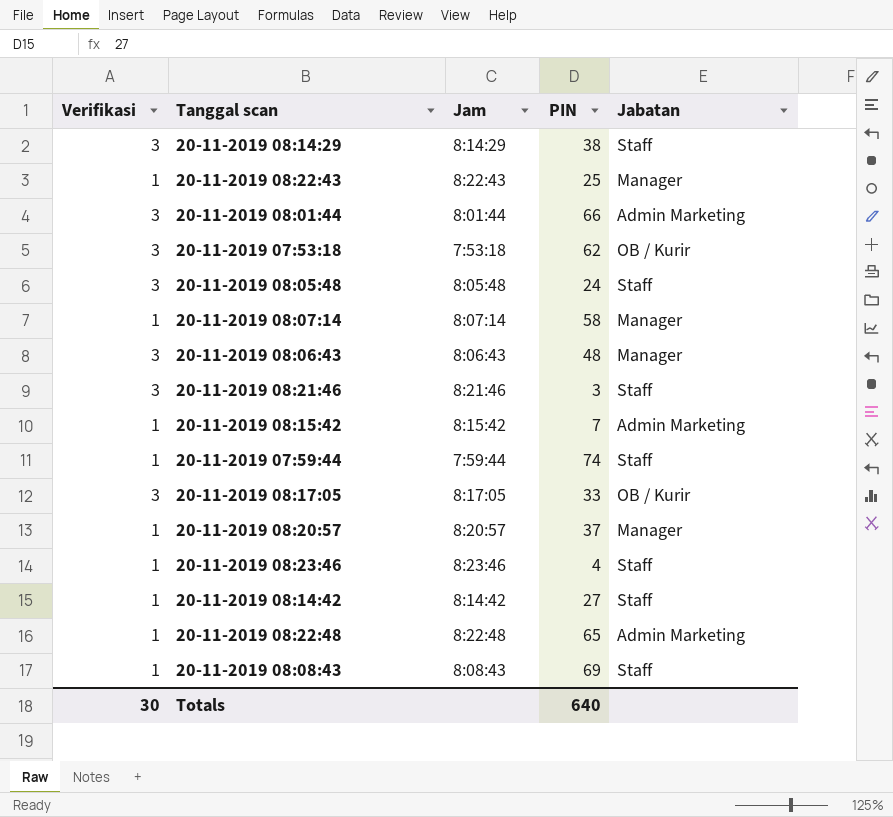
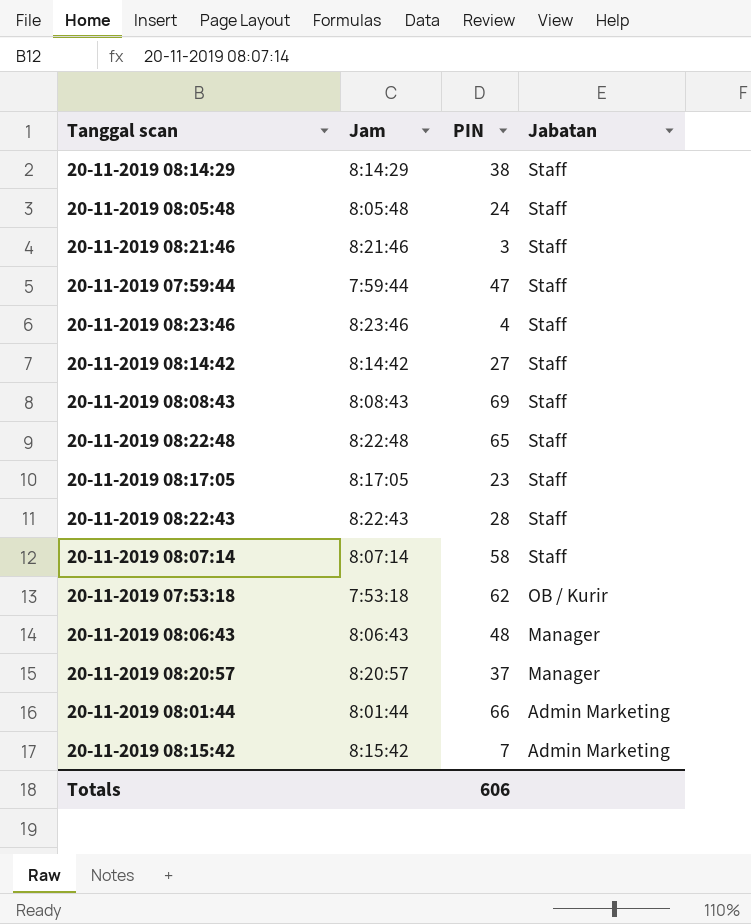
row order: none -> Jabatan descending
column Verifikasi | position: 1 -> none
20-11-2019 07:59:44 | PIN: 74 -> 47
20-11-2019 08:22:48 | Jabatan: Admin Marketing -> Staff
20-11-2019 08:17:05 | PIN: 33 -> 23
20-11-2019 08:17:05 | Jabatan: OB / Kurir -> Staff
20-11-2019 08:22:43 | PIN: 25 -> 28
20-11-2019 08:22:43 | Jabatan: Manager -> Staff
20-11-2019 08:07:14 | Jabatan: Manager -> Staff
Totals | PIN: 640 -> 606

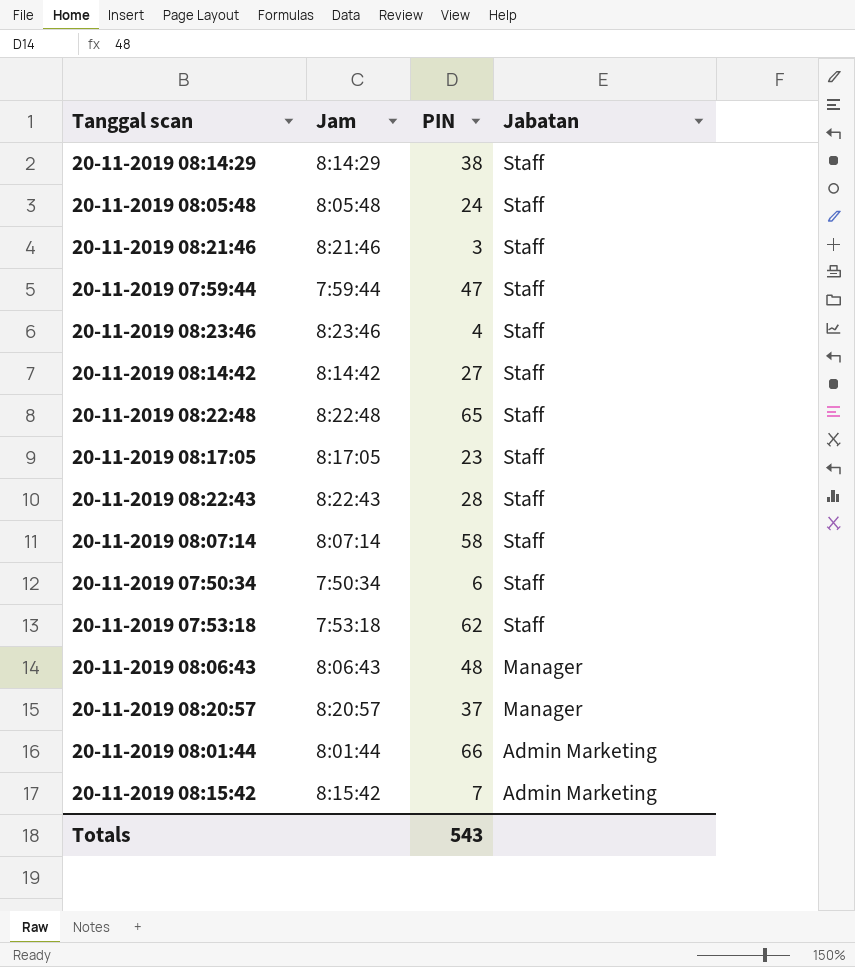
row 20-11-2019 08:08:43: 8:08:43 | 69 | Staff -> none
row 20-11-2019 07:50:34: none -> 7:50:34 | 6 | Staff
20-11-2019 07:53:18 | Jabatan: OB / Kurir -> Staff
Totals | PIN: 606 -> 543

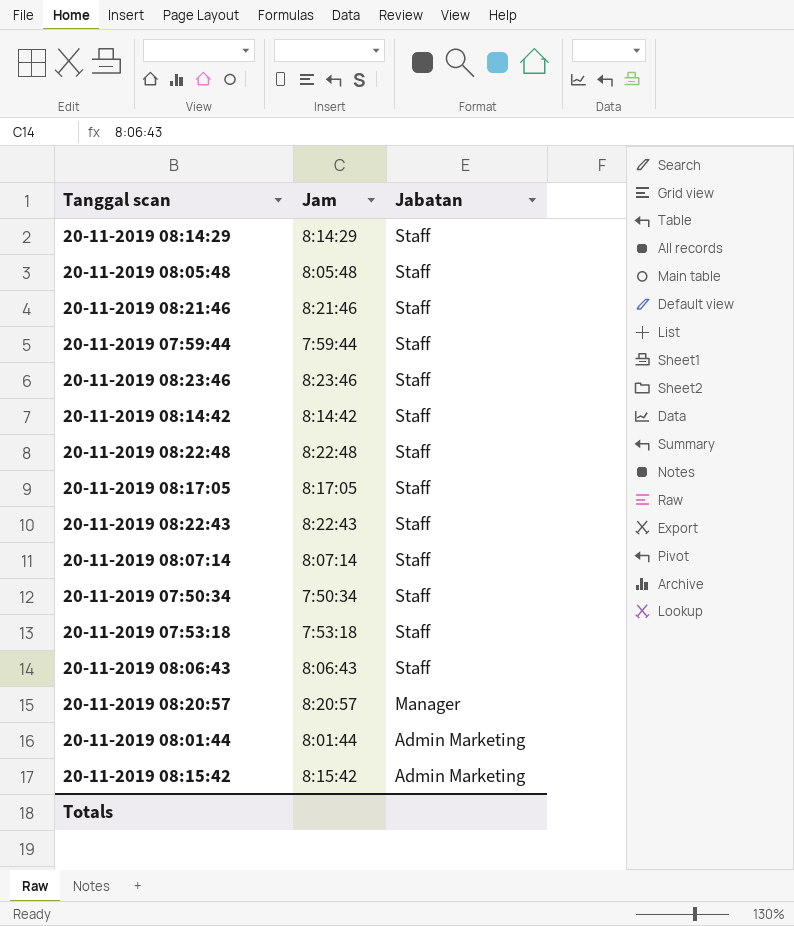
column PIN | position: 3 -> none
20-11-2019 08:06:43 | Jabatan: Manager -> Staff

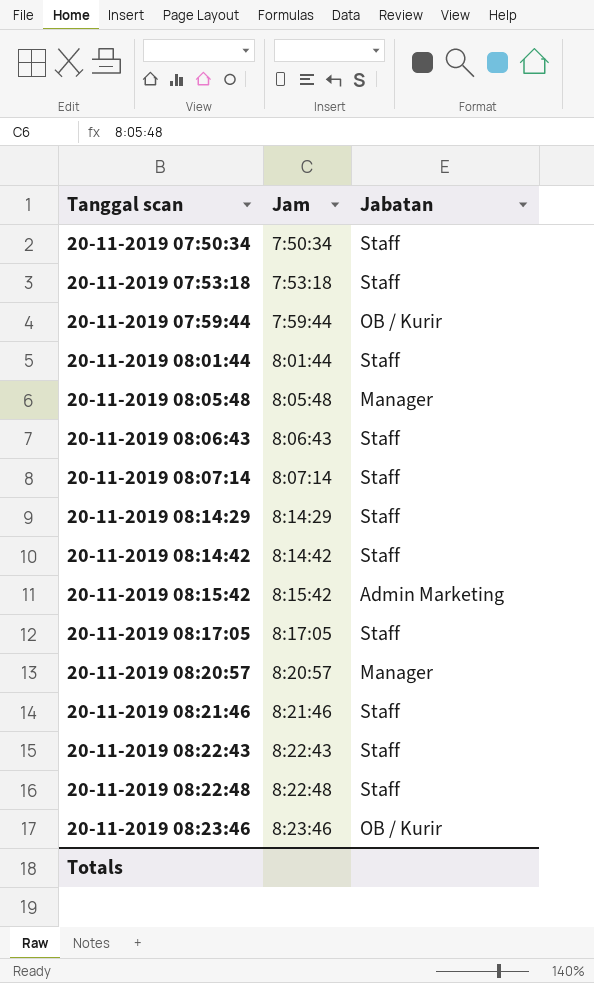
row order: Jabatan descending -> Tanggal scan ascending
20-11-2019 07:59:44 | Jabatan: Staff -> OB / Kurir
20-11-2019 08:01:44 | Jabatan: Admin Marketing -> Staff
20-11-2019 08:05:48 | Jabatan: Staff -> Manager
20-11-2019 08:23:46 | Jabatan: Staff -> OB / Kurir

